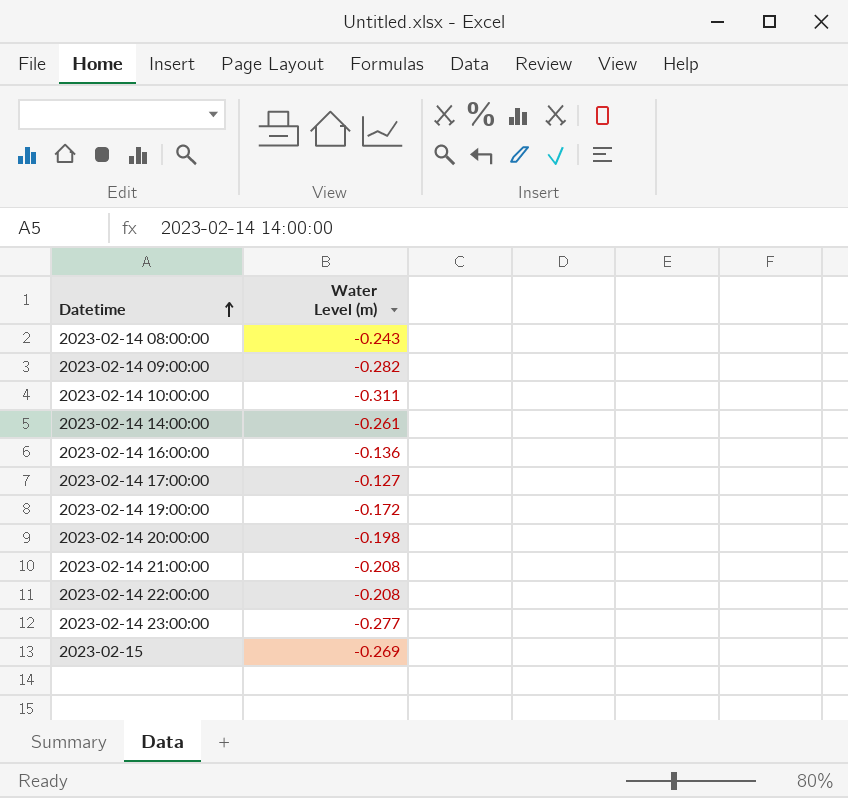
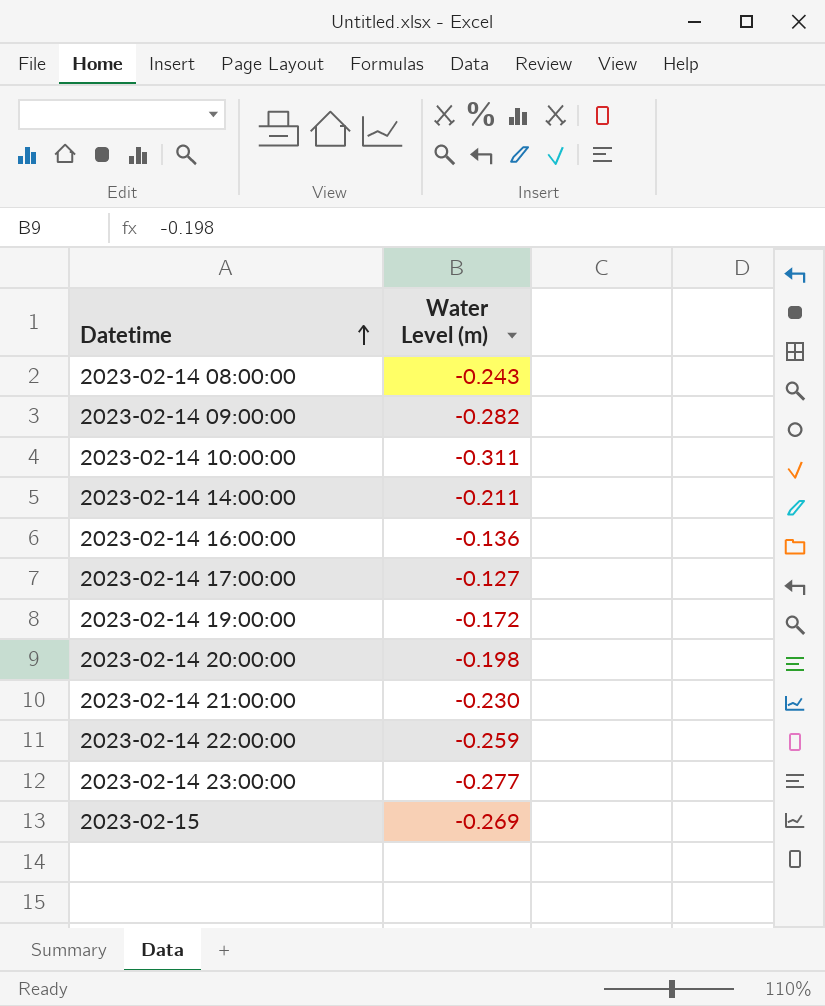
2023-02-14 14:00:00 | Water Level (m): -0.261 -> -0.211
2023-02-14 21:00:00 | Water Level (m): -0.208 -> -0.230
2023-02-14 22:00:00 | Water Level (m): -0.208 -> -0.259

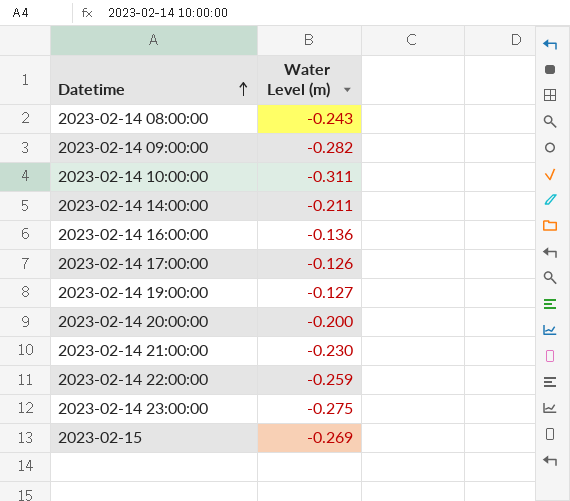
2023-02-14 17:00:00 | Water Level (m): -0.127 -> -0.126
2023-02-14 19:00:00 | Water Level (m): -0.172 -> -0.127
2023-02-14 20:00:00 | Water Level (m): -0.198 -> -0.200
2023-02-14 23:00:00 | Water Level (m): -0.277 -> -0.275

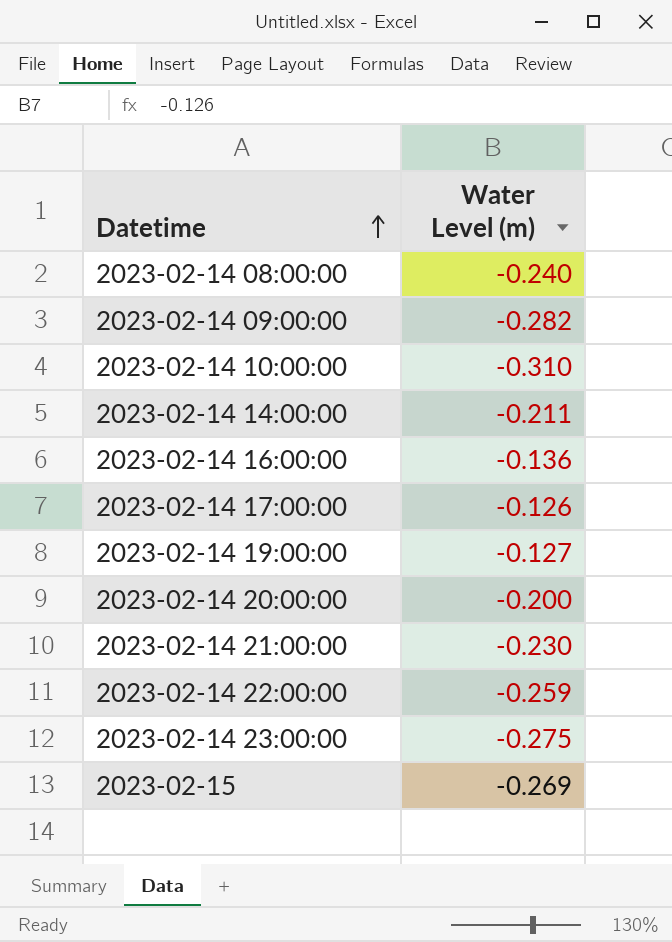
2023-02-14 08:00:00 | Water Level (m): -0.243 -> -0.240
2023-02-14 10:00:00 | Water Level (m): -0.311 -> -0.310

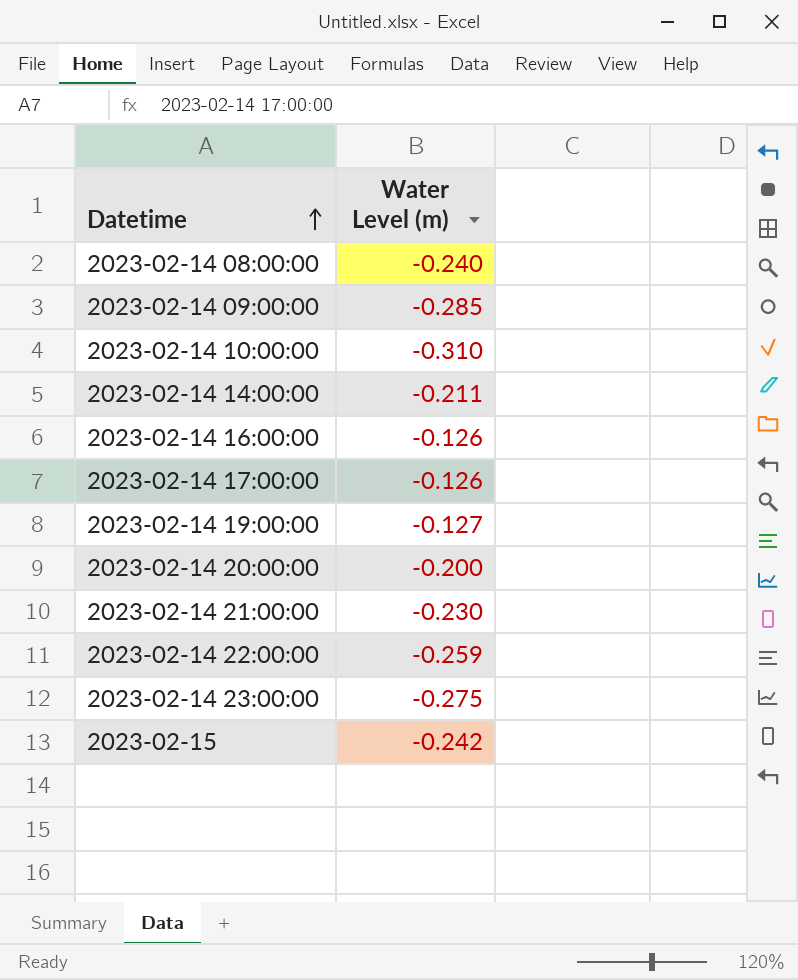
2023-02-14 09:00:00 | Water Level (m): -0.282 -> -0.285
2023-02-14 16:00:00 | Water Level (m): -0.136 -> -0.126
2023-02-15 | Water Level (m): -0.269 -> -0.242

